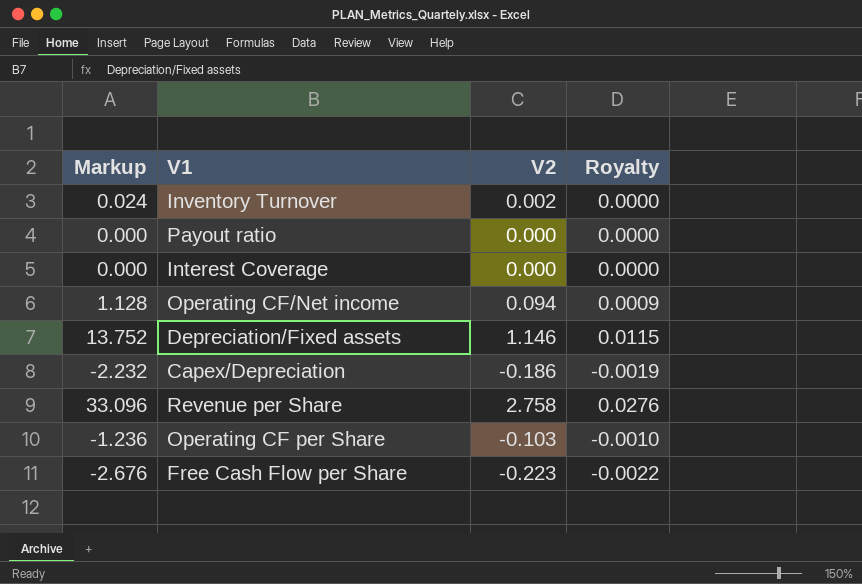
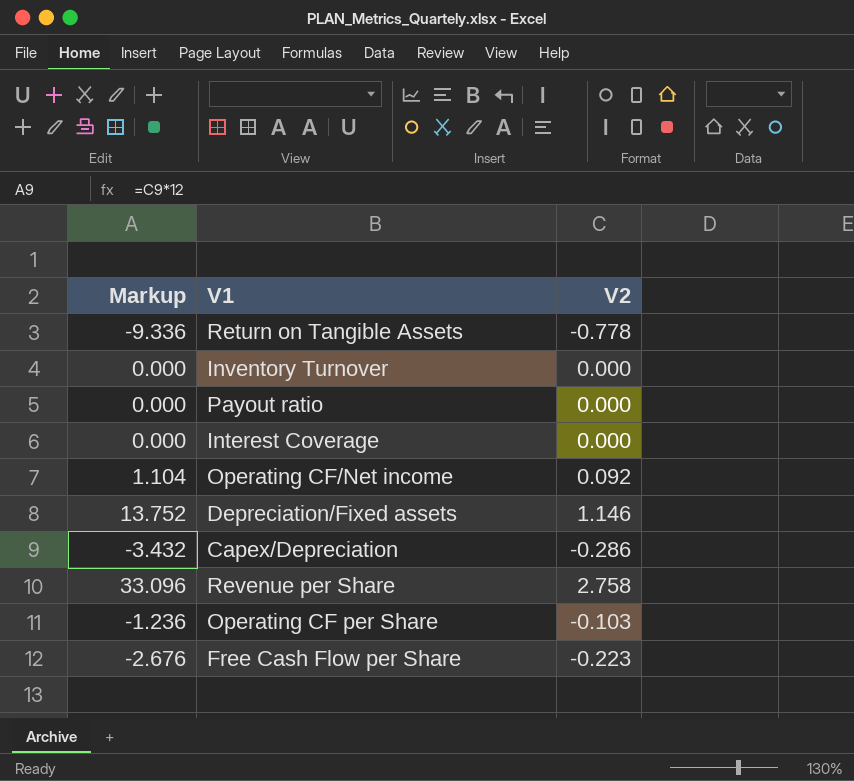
column Royalty | formula: [V2] * 0.01 -> none
row Return on Tangible Assets: none -> -9.336 | -0.778
Inventory Turnover | Markup: 0.024 -> 0.000
Inventory Turnover | V2: 0.002 -> 0.000
Operating CF/Net income | Markup: 1.128 -> 1.104
Operating CF/Net income | V2: 0.094 -> 0.092
Capex/Depreciation | Markup: -2.232 -> -3.432
Capex/Depreciation | V2: -0.186 -> -0.286

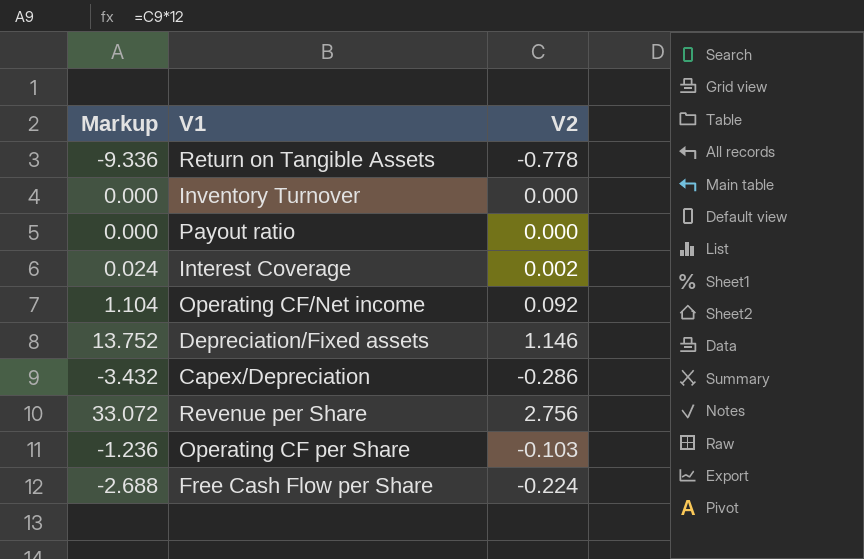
Interest Coverage | Markup: 0.000 -> 0.024
Interest Coverage | V2: 0.000 -> 0.002
Revenue per Share | Markup: 33.096 -> 33.072
Revenue per Share | V2: 2.758 -> 2.756
Free Cash Flow per Share | Markup: -2.676 -> -2.688
Free Cash Flow per Share | V2: -0.223 -> -0.224

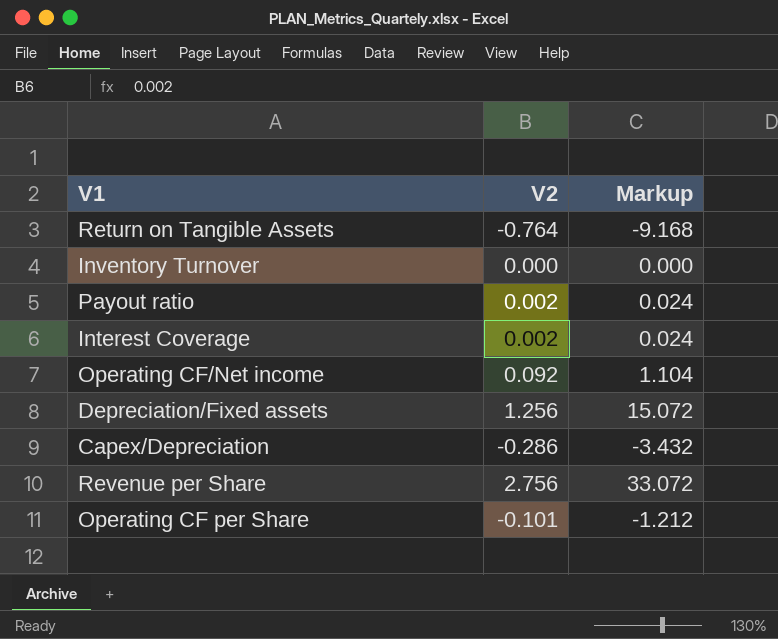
column Markup | position: 1 -> 3
row Free Cash Flow per Share: -2.688 | -0.224 -> none
Return on Tangible Assets | V2: -0.778 -> -0.764
Return on Tangible Assets | Markup: -9.336 -> -9.168
Payout ratio | V2: 0.000 -> 0.002
Payout ratio | Markup: 0.000 -> 0.024
Depreciation/Fixed assets | V2: 1.146 -> 1.256
Depreciation/Fixed assets | Markup: 13.752 -> 15.072
Operating CF per Share | V2: -0.103 -> -0.101
Operating CF per Share | Markup: -1.236 -> -1.212

